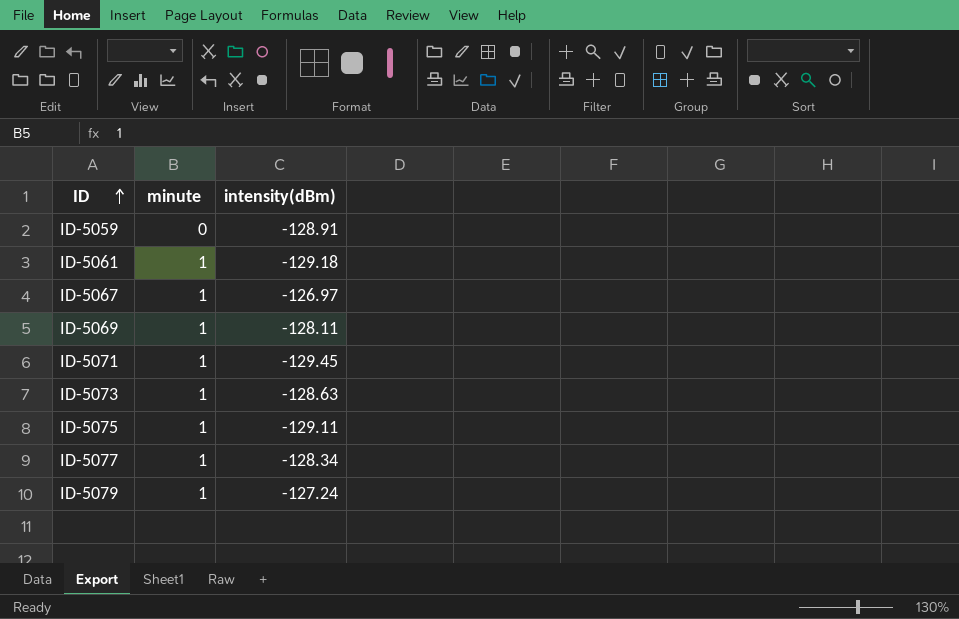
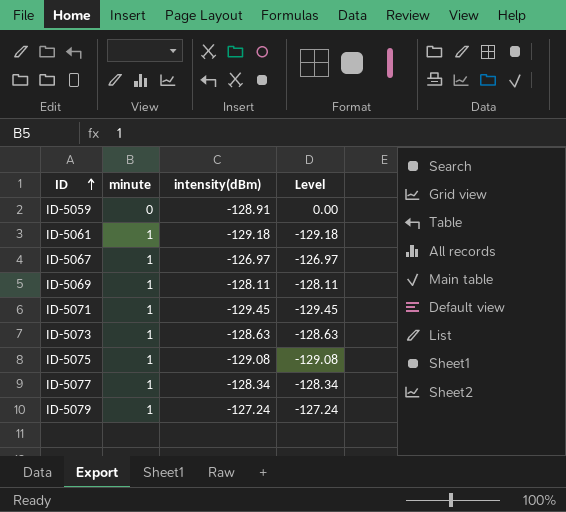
column Level | formula: none -> [minute] * [intensity(dBm)]
ID-5075 | intensity(dBm): -129.11 -> -129.08

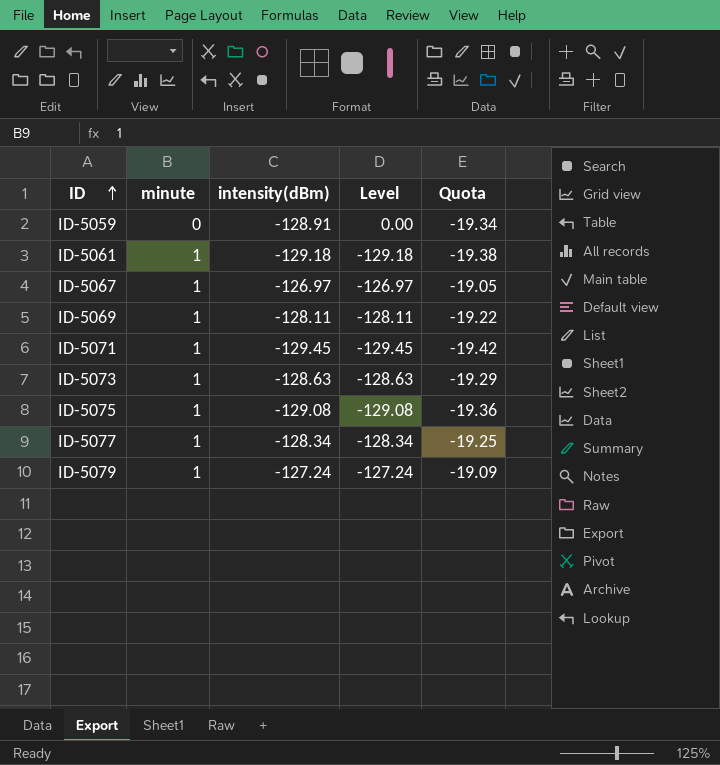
column Quota | formula: none -> [intensity(dBm)] * 0.15

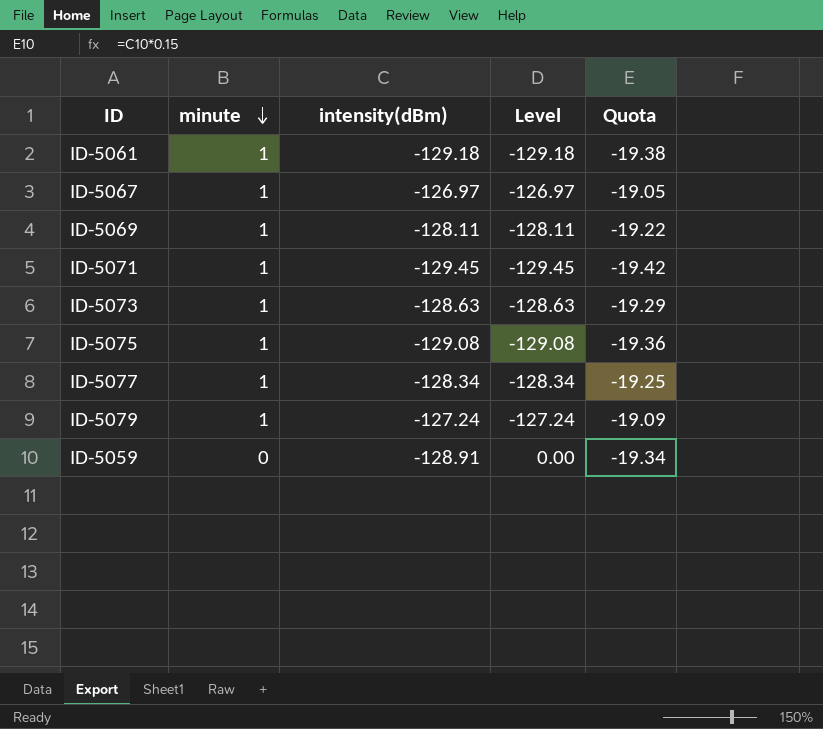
row order: ID ascending -> minute descending

